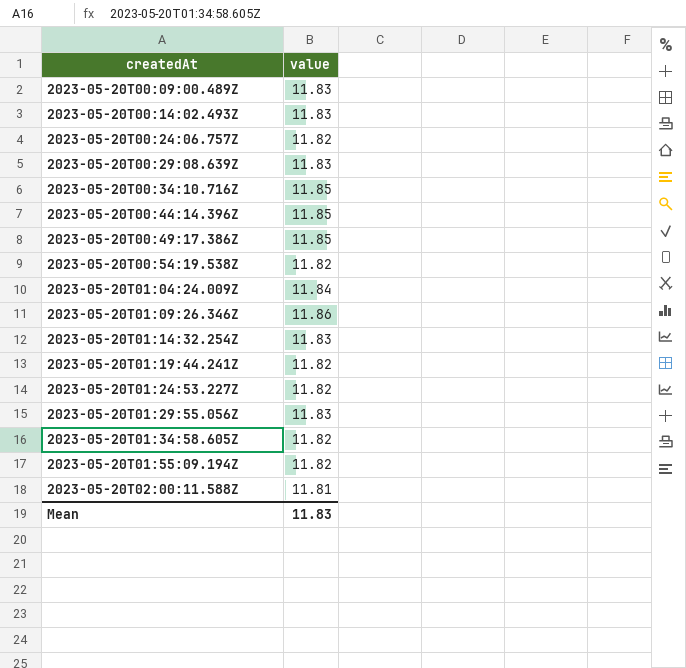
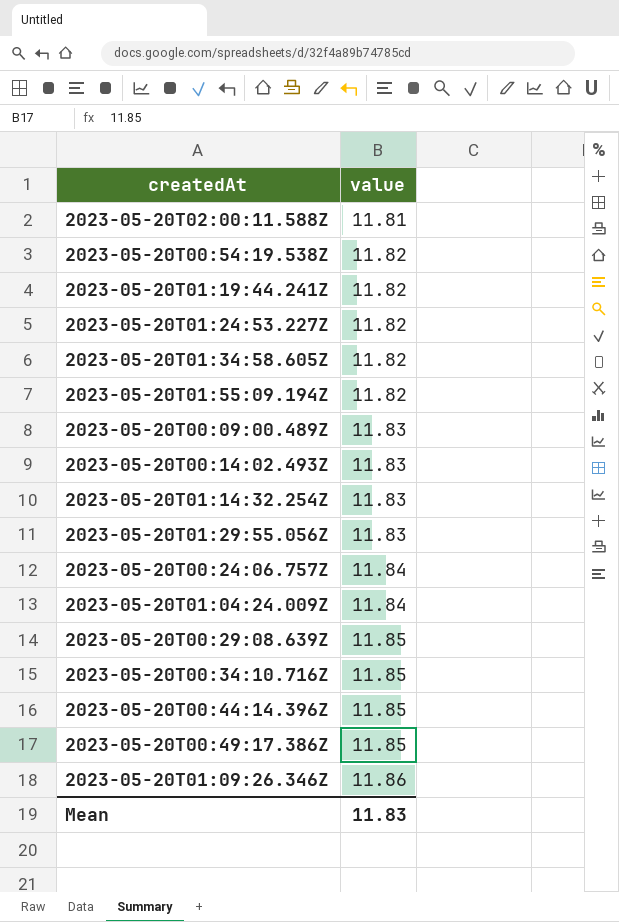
row order: createdAt ascending -> value ascending
2023-05-20T00:24:06.757Z | value: 11.82 -> 11.84
2023-05-20T00:29:08.639Z | value: 11.83 -> 11.85

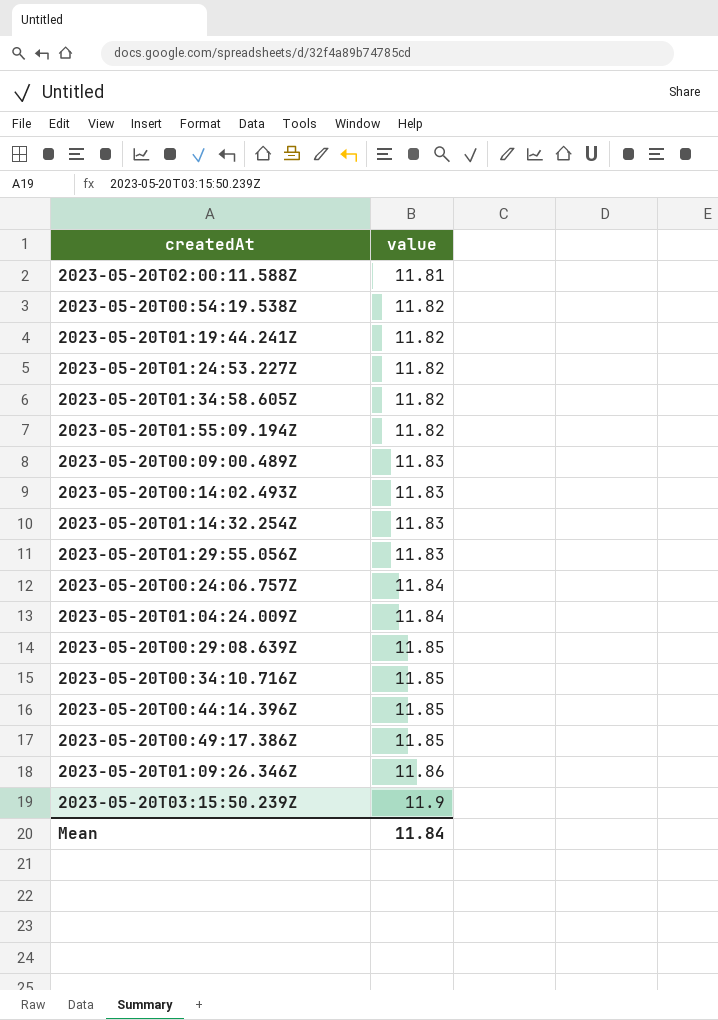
row 2023-05-20T03:15:50.239Z: none -> 11.9
Mean | value: 11.83 -> 11.84

